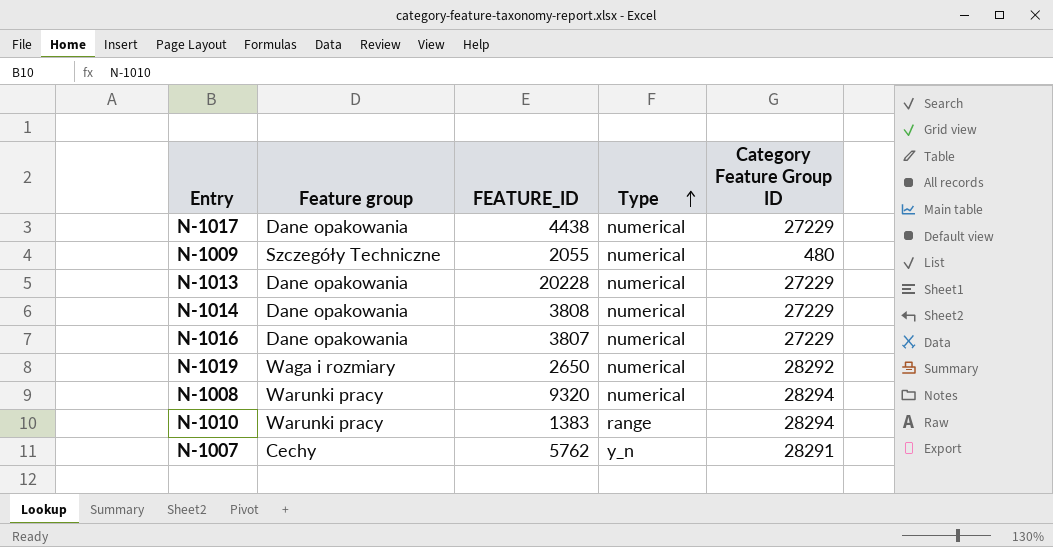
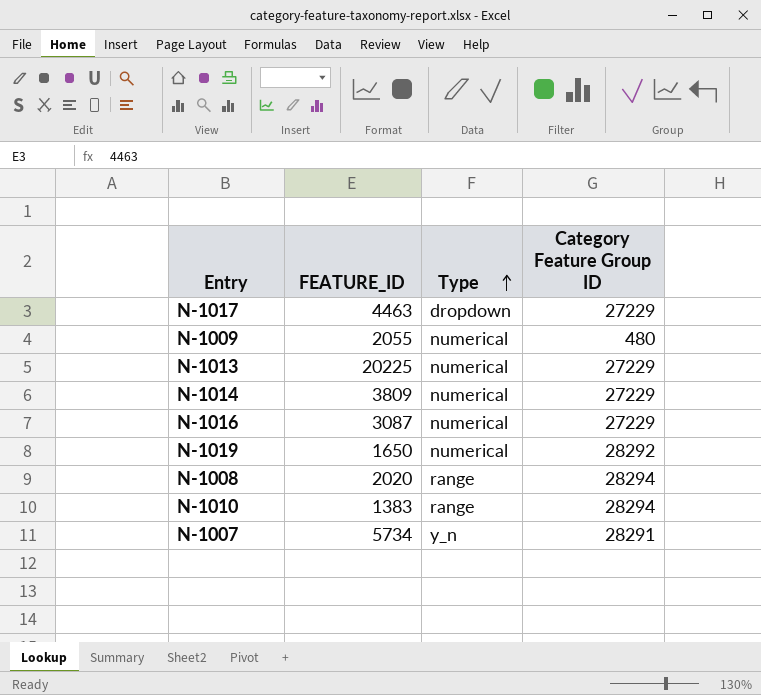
column Feature group | position: 2 -> none
N-1017 | FEATURE_ID: 4438 -> 4463
N-1017 | Type: numerical -> dropdown
N-1013 | FEATURE_ID: 20228 -> 20225
N-1014 | FEATURE_ID: 3808 -> 3809
N-1016 | FEATURE_ID: 3807 -> 3087
N-1019 | FEATURE_ID: 2650 -> 1650
N-1008 | FEATURE_ID: 9320 -> 2020
N-1008 | Type: numerical -> range
N-1007 | FEATURE_ID: 5762 -> 5734

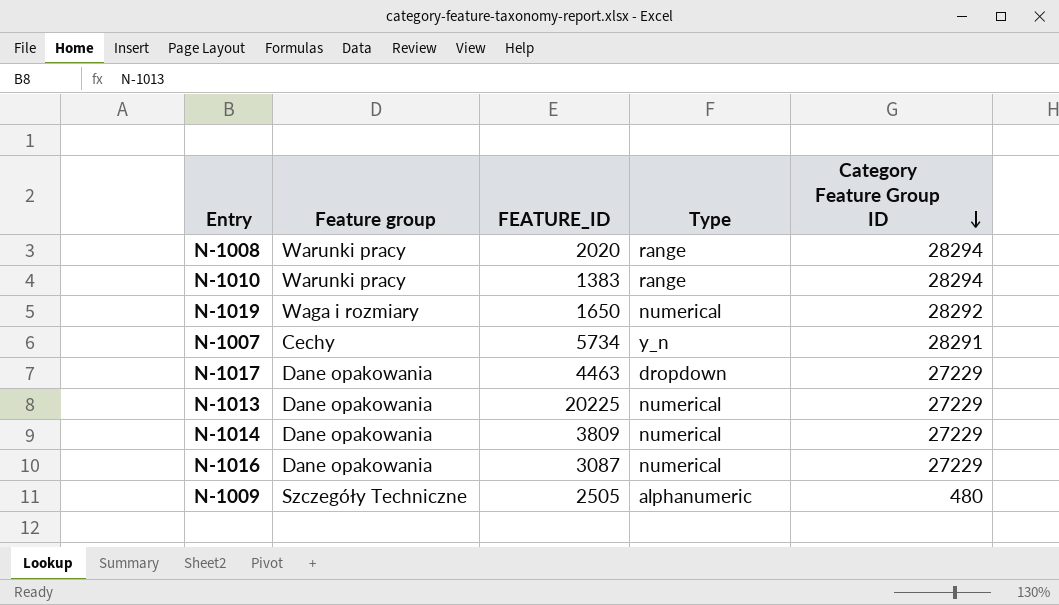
row order: Type ascending -> Category Feature Group ID descending
column Feature group | position: none -> 2
N-1009 | FEATURE_ID: 2055 -> 2505
N-1009 | Type: numerical -> alphanumeric

